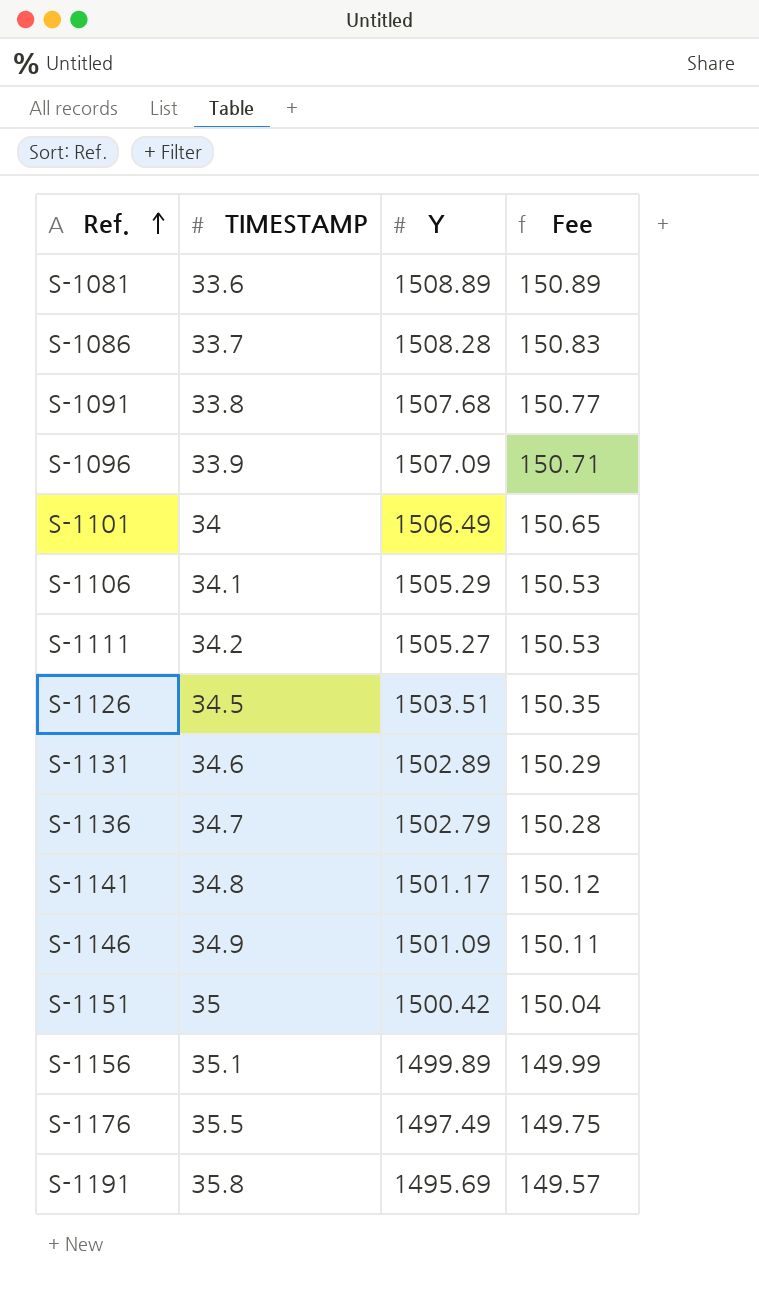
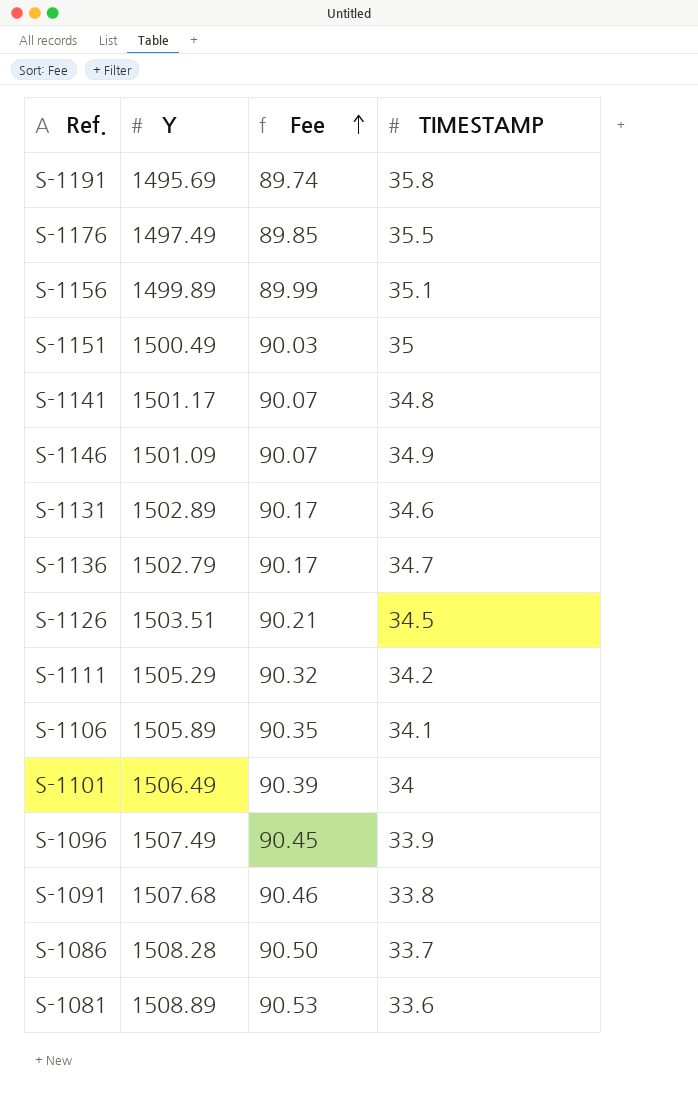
row order: Ref. ascending -> Fee ascending
column Fee | formula: [Y] * 0.1 -> [Y] * 0.06
column TIMESTAMP | position: 2 -> 4
S-1151 | Y: 1500.42 -> 1500.49
S-1111 | Y: 1505.27 -> 1505.29
S-1106 | Y: 1505.29 -> 1505.89
S-1096 | Y: 1507.09 -> 1507.49

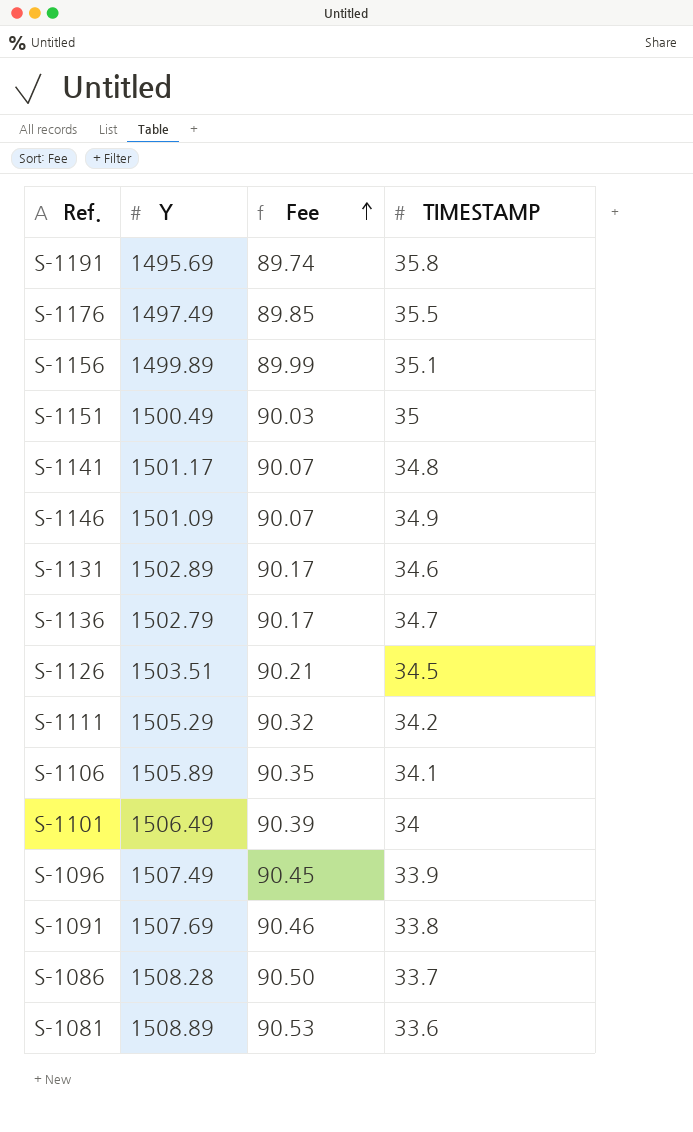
S-1091 | Y: 1507.68 -> 1507.69

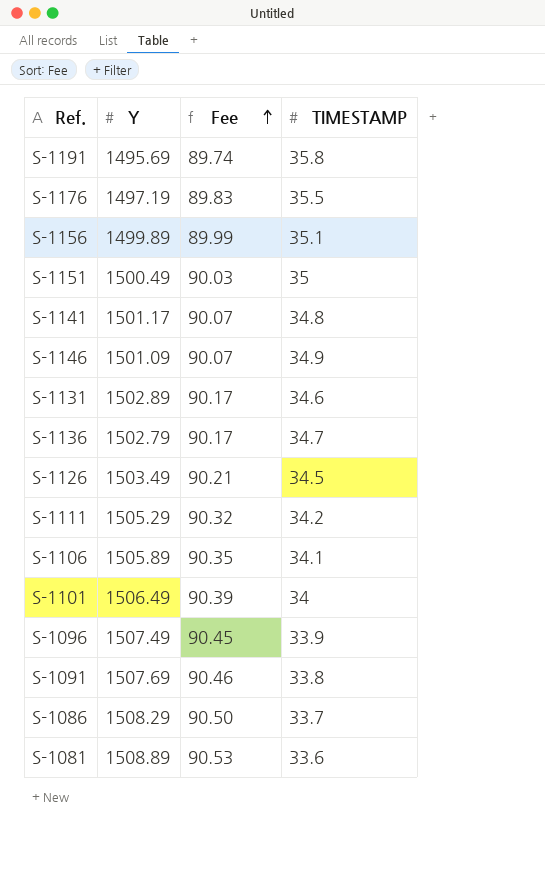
S-1176 | Y: 1497.49 -> 1497.19
S-1176 | Fee: 89.85 -> 89.83
S-1126 | Y: 1503.51 -> 1503.49
S-1086 | Y: 1508.28 -> 1508.29

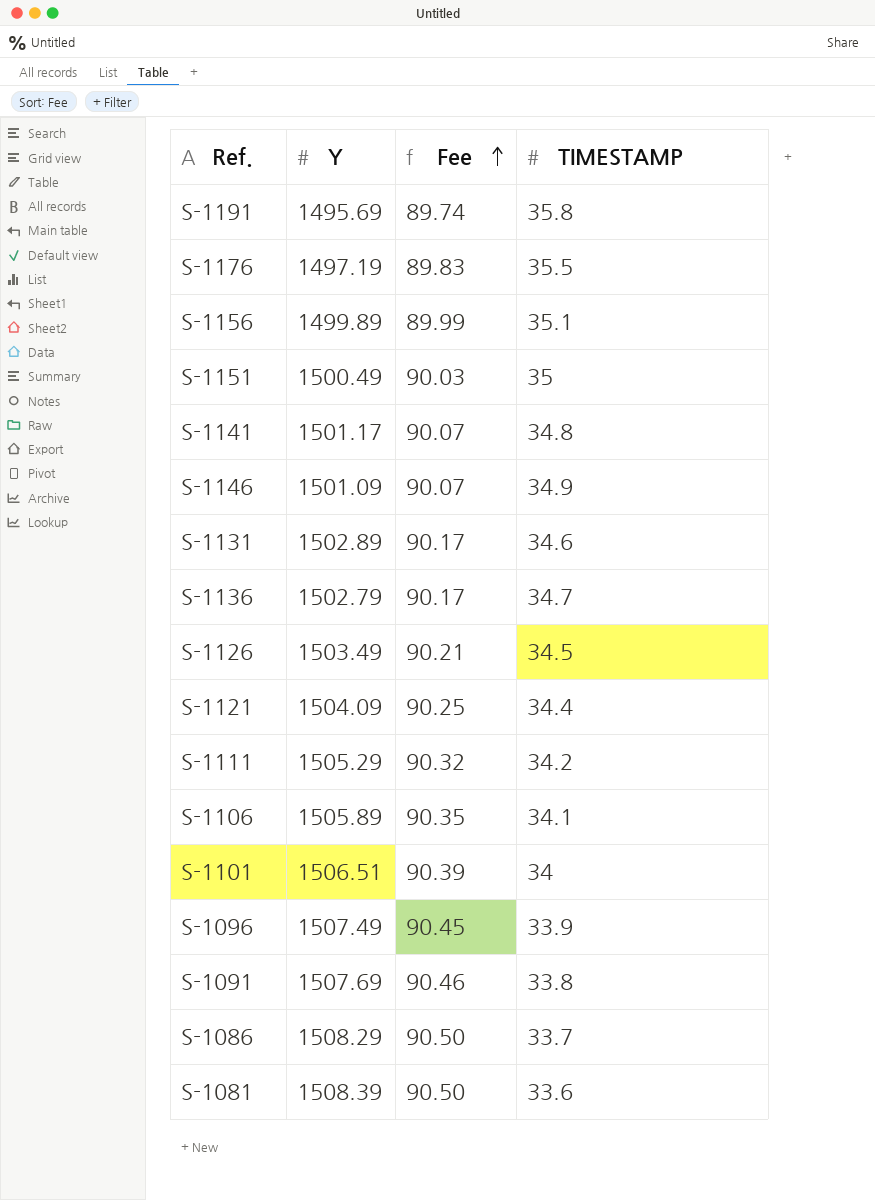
row S-1121: none -> 1504.09 | 90.25 | 34.4
S-1101 | Y: 1506.49 -> 1506.51
S-1081 | Y: 1508.89 -> 1508.39
S-1081 | Fee: 90.53 -> 90.50

